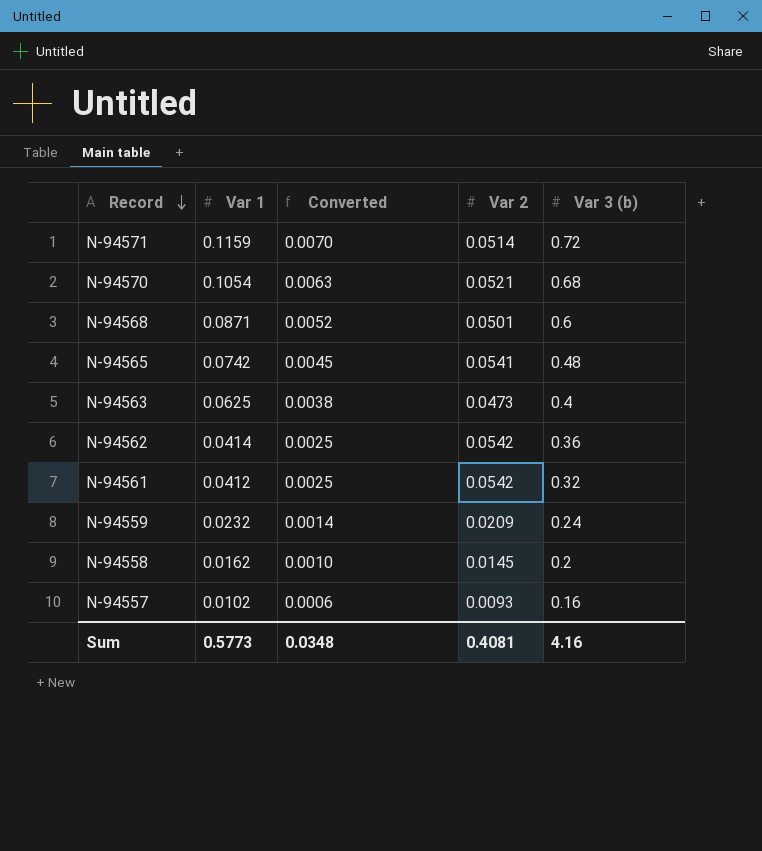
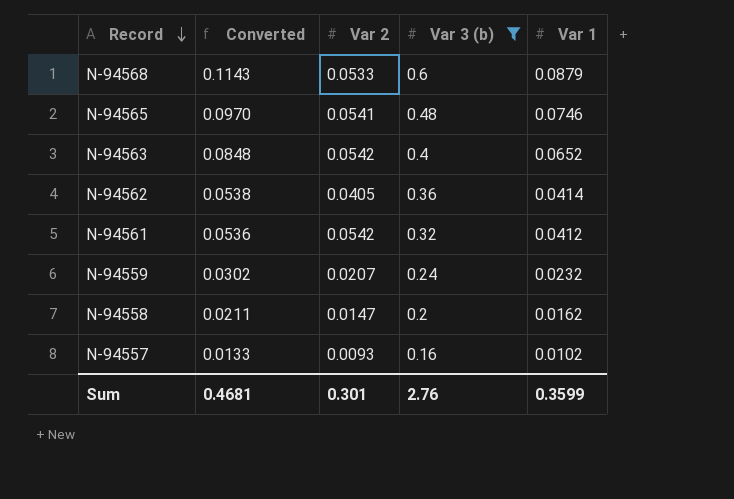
filter: none -> Var 3 (b) <= 0.6
column Converted | formula: [Var 1] * 0.06 -> [Var 1] * 1.3
column Var 1 | position: 2 -> 5
N-94568 | Var 2: 0.0501 -> 0.0533
N-94568 | Var 1: 0.0871 -> 0.0879
N-94565 | Var 1: 0.0742 -> 0.0746
N-94563 | Var 2: 0.0473 -> 0.0542
N-94563 | Var 1: 0.0625 -> 0.0652
N-94562 | Var 2: 0.0542 -> 0.0405
N-94559 | Var 2: 0.0209 -> 0.0207
N-94558 | Var 2: 0.0145 -> 0.0147
Sum | Converted: 0.0348 -> 0.4681
Sum | Var 2: 0.4081 -> 0.301
Sum | Var 3 (b): 4.16 -> 2.76
Sum | Var 1: 0.5773 -> 0.3599

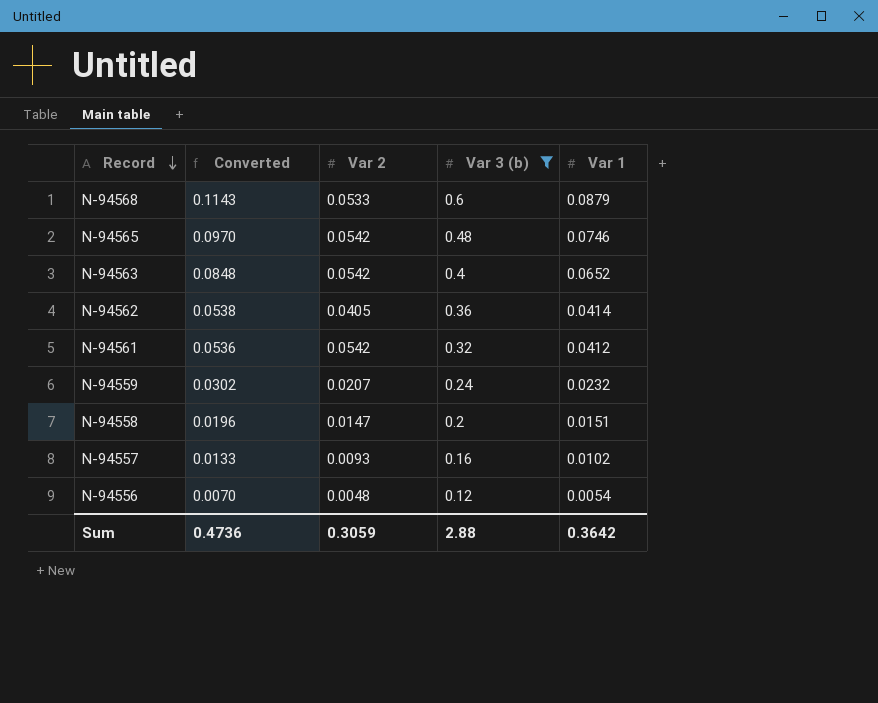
N-94565 | Var 2: 0.0541 -> 0.0542
N-94558 | Converted: 0.0211 -> 0.0196
N-94558 | Var 1: 0.0162 -> 0.0151
row N-94556: none -> 0.0070 | 0.0048 | 0.12 | 0.0054
Sum | Converted: 0.4681 -> 0.4736
Sum | Var 2: 0.301 -> 0.3059
Sum | Var 3 (b): 2.76 -> 2.88
Sum | Var 1: 0.3599 -> 0.3642

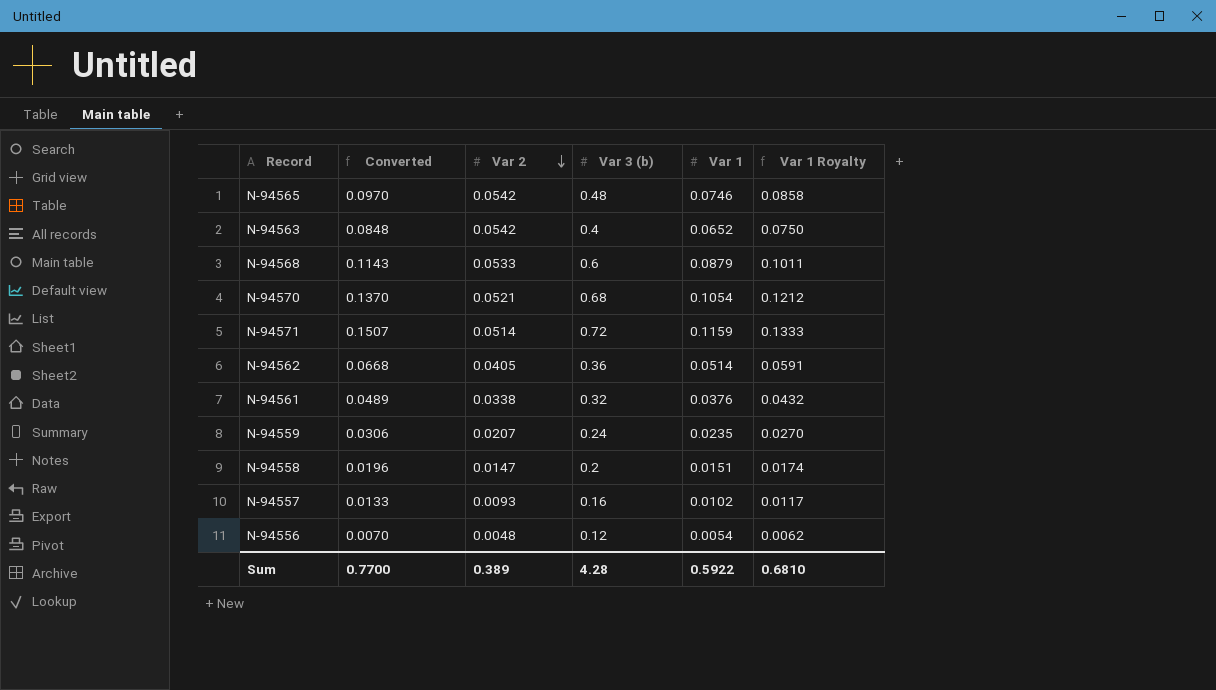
filter: Var 3 (b) <= 0.6 -> none
row order: Record descending -> Var 2 descending
column Var 1 Royalty | formula: none -> [Var 1] * 1.15
N-94562 | Converted: 0.0538 -> 0.0668
N-94562 | Var 1: 0.0414 -> 0.0514
N-94561 | Converted: 0.0536 -> 0.0489
N-94561 | Var 2: 0.0542 -> 0.0338
N-94561 | Var 1: 0.0412 -> 0.0376
N-94559 | Converted: 0.0302 -> 0.0306
N-94559 | Var 1: 0.0232 -> 0.0235
Sum | Converted: 0.4736 -> 0.7700
Sum | Var 2: 0.3059 -> 0.389
Sum | Var 3 (b): 2.88 -> 4.28
Sum | Var 1: 0.3642 -> 0.5922

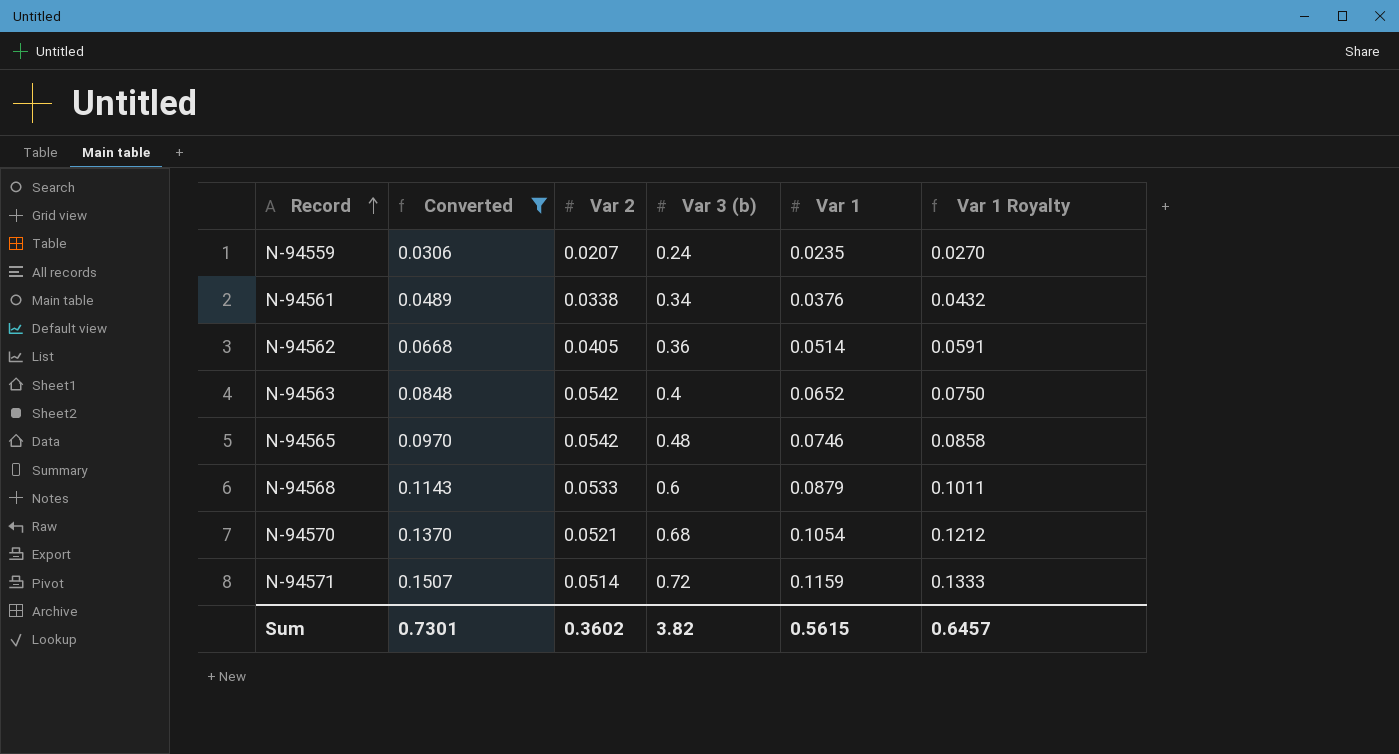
filter: none -> Converted >= 0.0306
row order: Var 2 descending -> Record ascending
N-94561 | Var 3 (b): 0.32 -> 0.34
Sum | Converted: 0.7700 -> 0.7301
Sum | Var 2: 0.389 -> 0.3602
Sum | Var 3 (b): 4.28 -> 3.82
Sum | Var 1: 0.5922 -> 0.5615
Sum | Var 1 Royalty: 0.6810 -> 0.6457

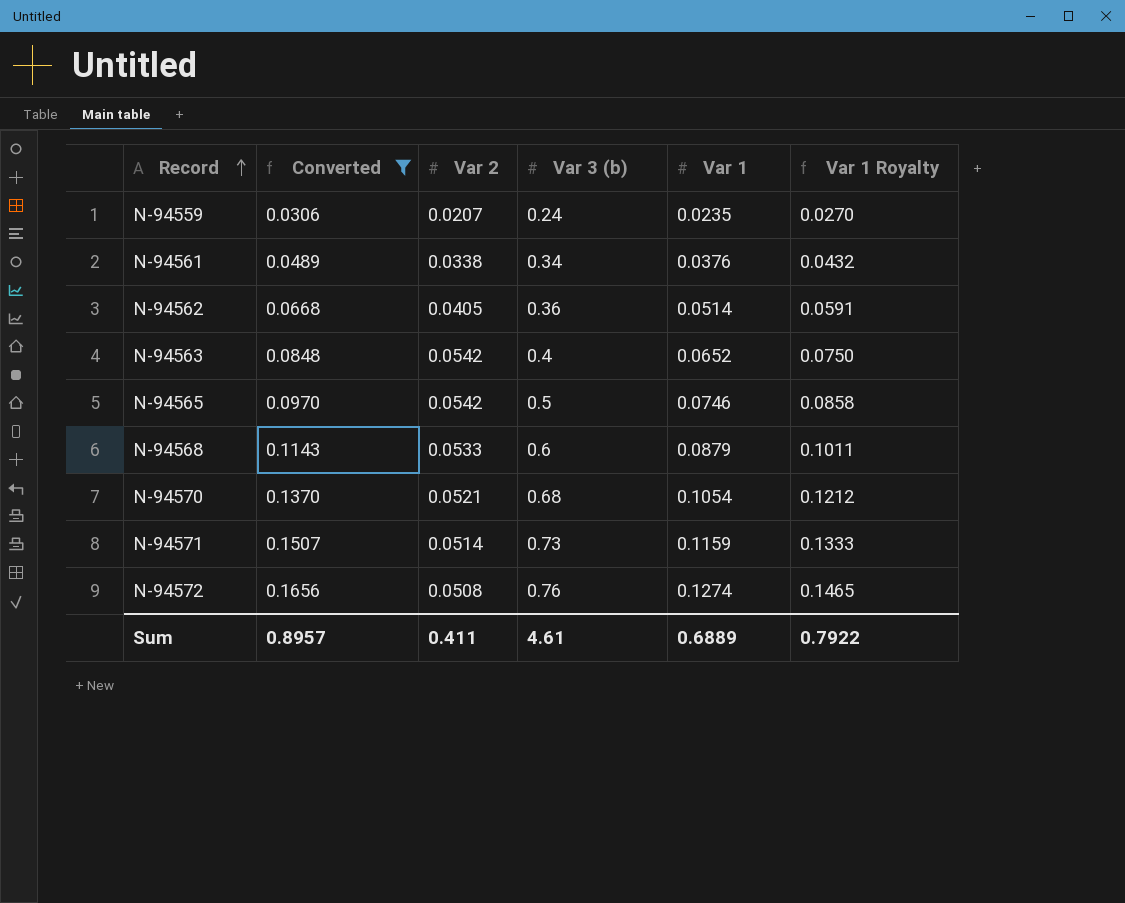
N-94565 | Var 3 (b): 0.48 -> 0.5
N-94571 | Var 3 (b): 0.72 -> 0.73
row N-94572: none -> 0.1656 | 0.0508 | 0.76 | 0.1274 | 0.1465
Sum | Converted: 0.7301 -> 0.8957
Sum | Var 2: 0.3602 -> 0.411
Sum | Var 3 (b): 3.82 -> 4.61
Sum | Var 1: 0.5615 -> 0.6889
Sum | Var 1 Royalty: 0.6457 -> 0.7922

